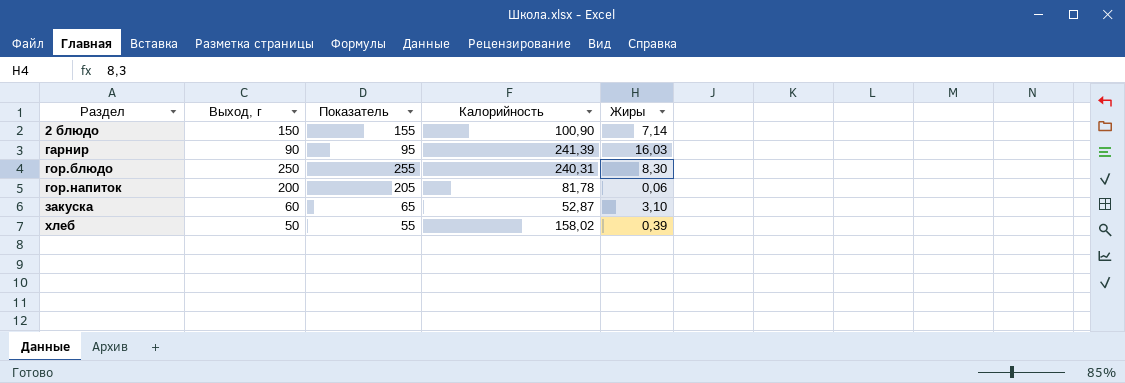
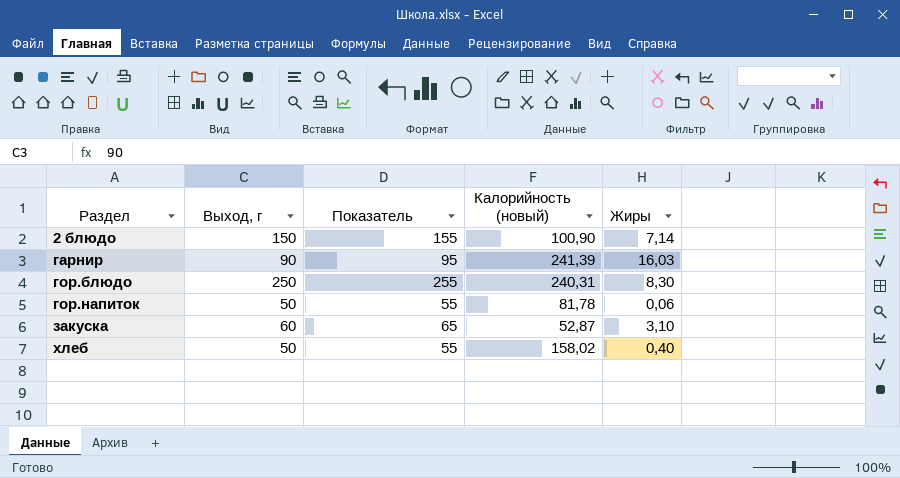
column name: Калорийность -> Калорийность (новый)
гор.напиток | Выход, г: 200 -> 50
гор.напиток | Показатель: 205 -> 55
хлеб | Жиры: 0,39 -> 0,40

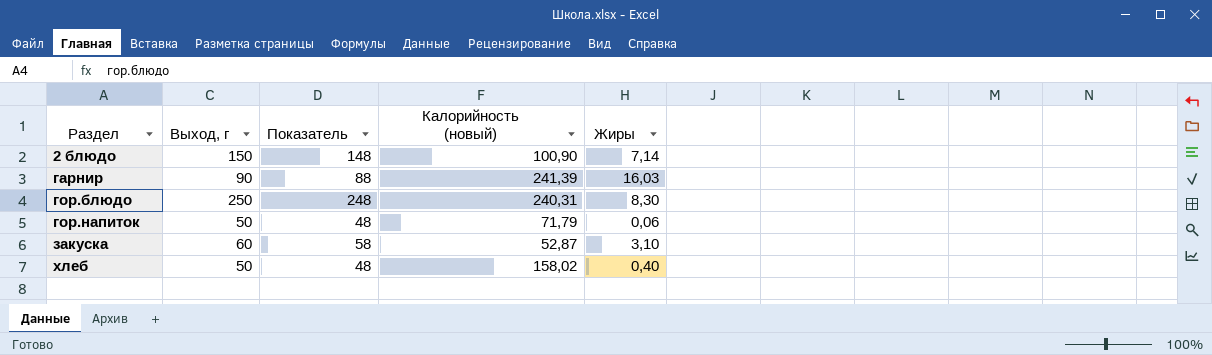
column Показатель | formula: [Выход, г] + 5 -> [Выход, г] - 2
гор.напиток | Калорийность (новый): 81,78 -> 71,79

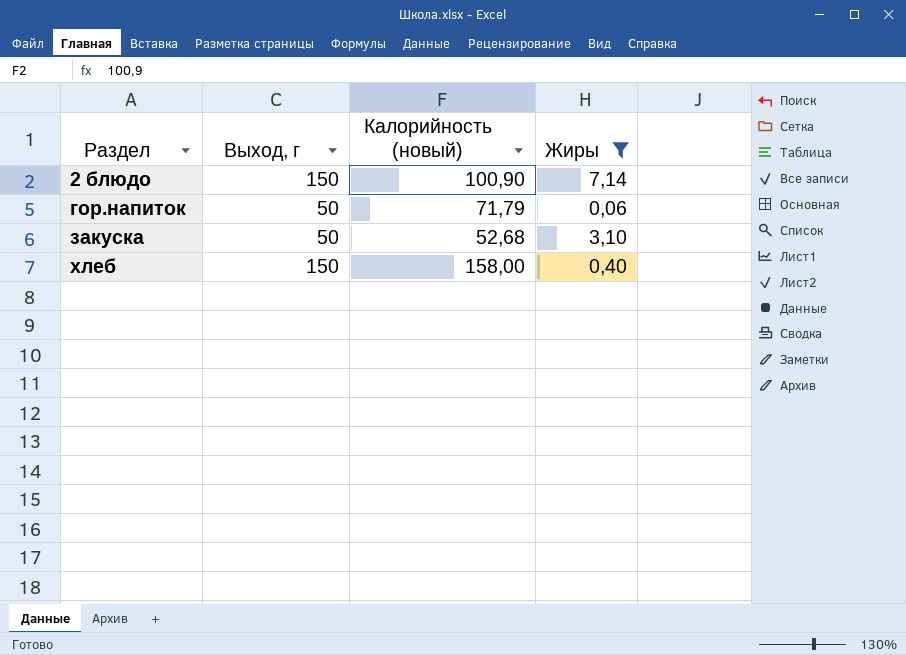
filter: none -> Жиры <= 7,14
column Показатель | formula: [Выход, г] - 2 -> none
закуска | Выход, г: 60 -> 50
закуска | Калорийность (новый): 52,87 -> 52,68
хлеб | Выход, г: 50 -> 150
хлеб | Калорийность (новый): 158,02 -> 158,00

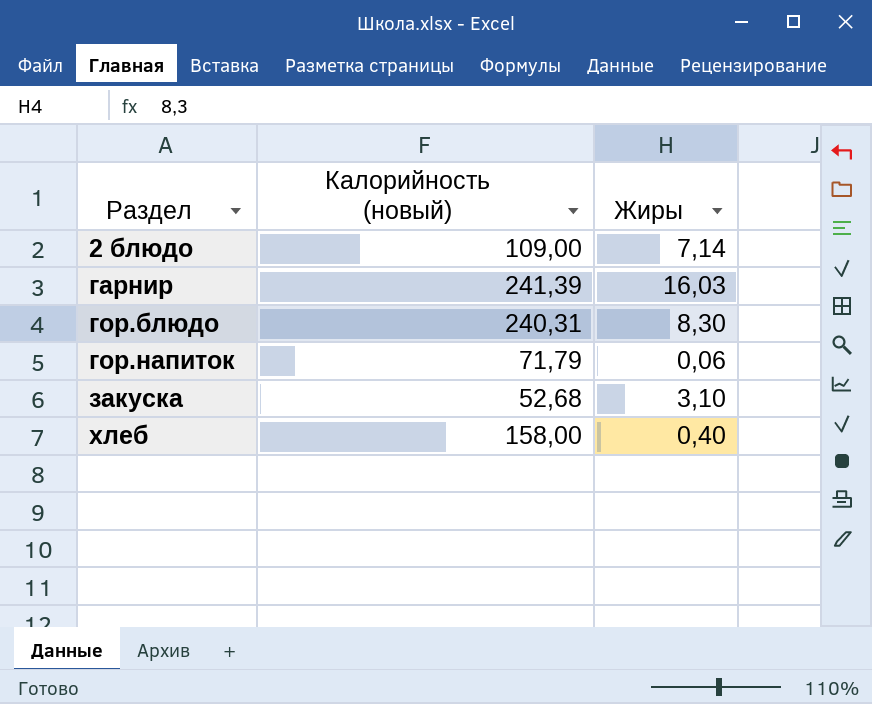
filter: Жиры <= 7,14 -> none
column Выход, г | position: 2 -> none
2 блюдо | Калорийность (новый): 100,90 -> 109,00

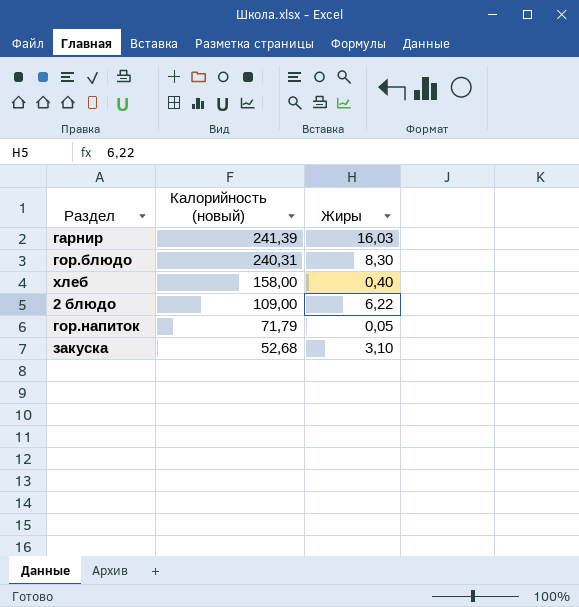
row order: Раздел ascending -> Калорийность (новый) descending
2 блюдо | Жиры: 7,14 -> 6,22
гор.напиток | Жиры: 0,06 -> 0,05

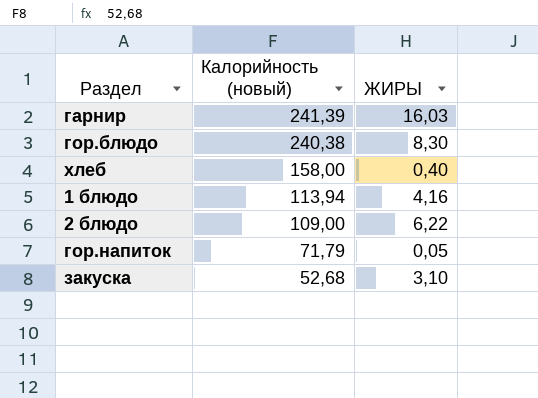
column name: Жиры -> ЖИРЫ
гор.блюдо | Калорийность (новый): 240,31 -> 240,38
row 1 блюдо: none -> 113,94 | 4,16

